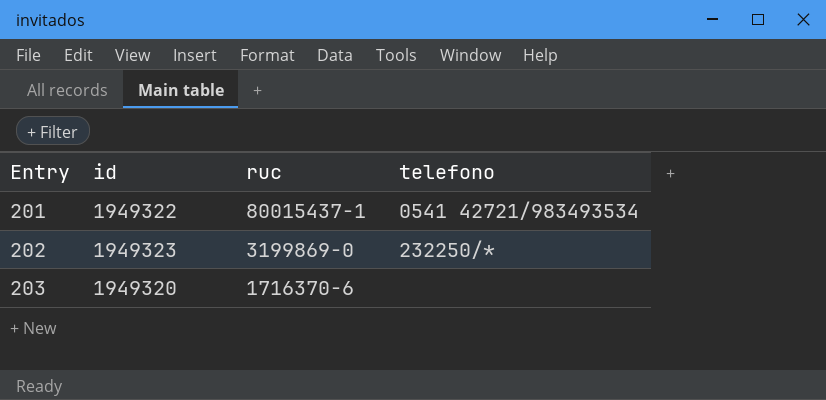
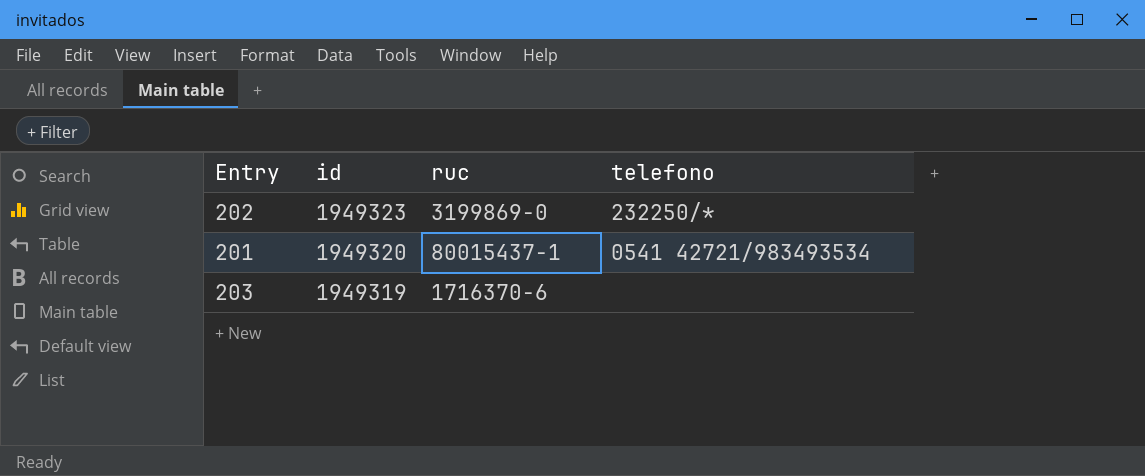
row order: Entry ascending -> id descending
201 | id: 1949322 -> 1949320
203 | id: 1949320 -> 1949319

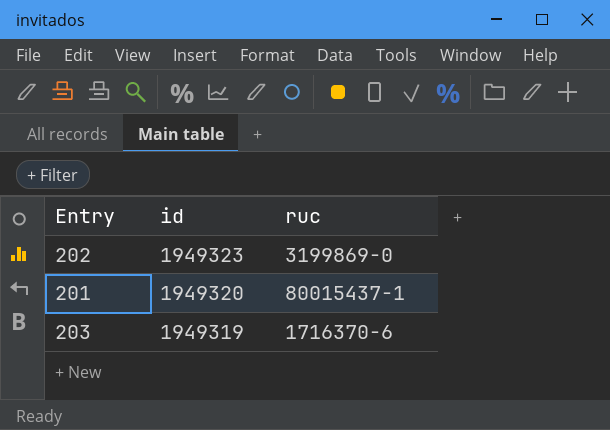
column telefono | position: 4 -> none

